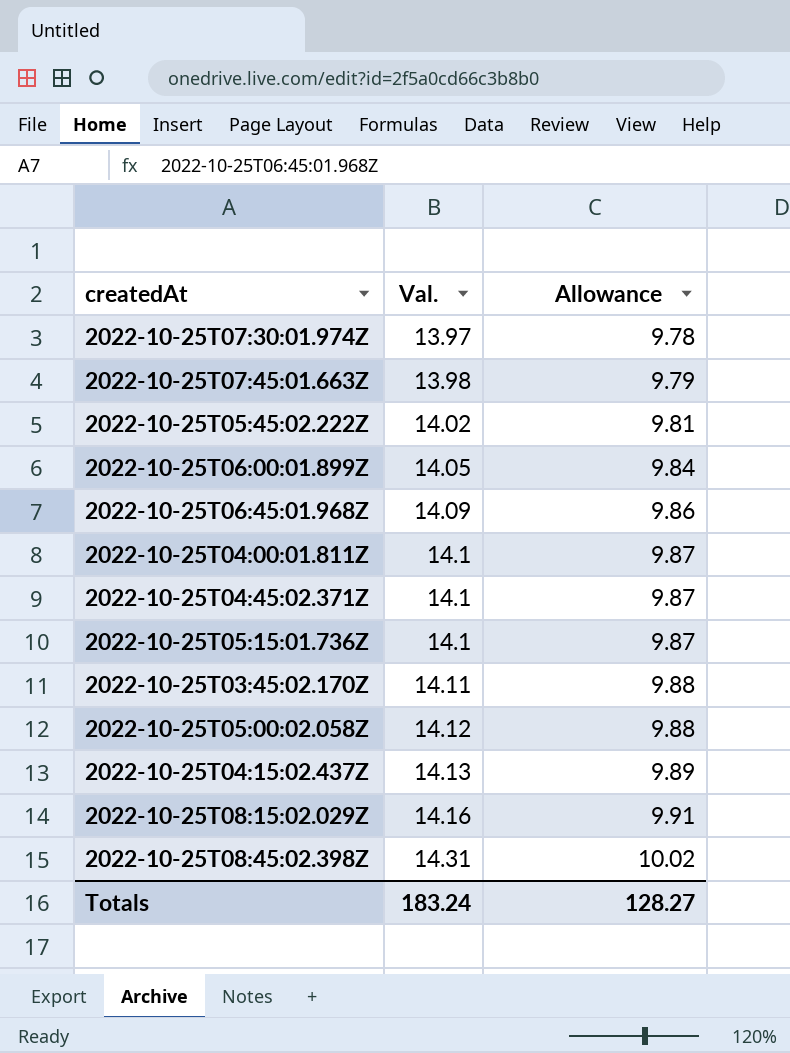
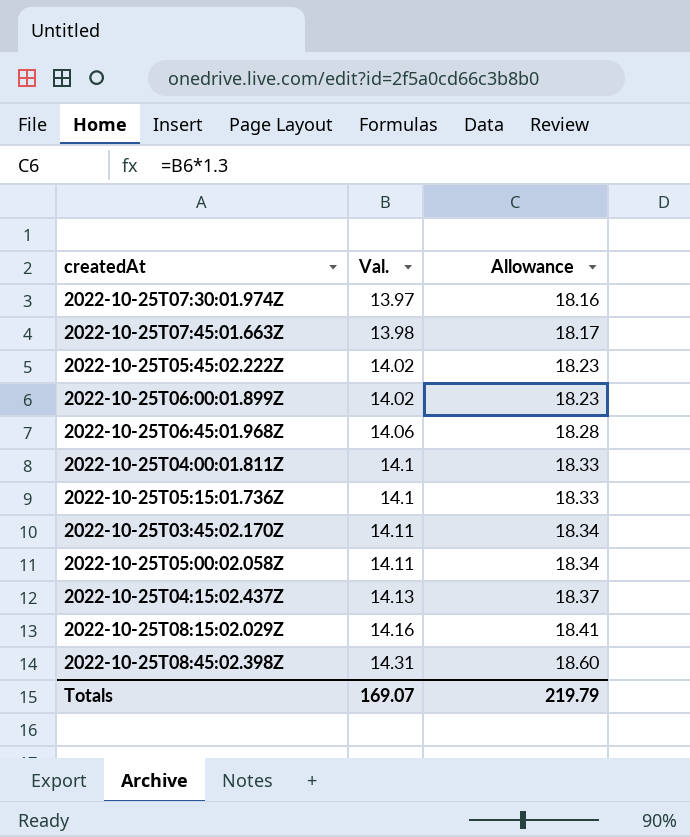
column Allowance | formula: [Val.] * 0.7 -> [Val.] * 1.3
row 2022-10-25T04:45:02.371Z: 14.1 | 9.87 -> none
2022-10-25T06:00:01.899Z | Val.: 14.05 -> 14.02
2022-10-25T06:45:01.968Z | Val.: 14.09 -> 14.06
2022-10-25T05:00:02.058Z | Val.: 14.12 -> 14.11
Totals | Val.: 183.24 -> 169.07
Totals | Allowance: 128.27 -> 219.79

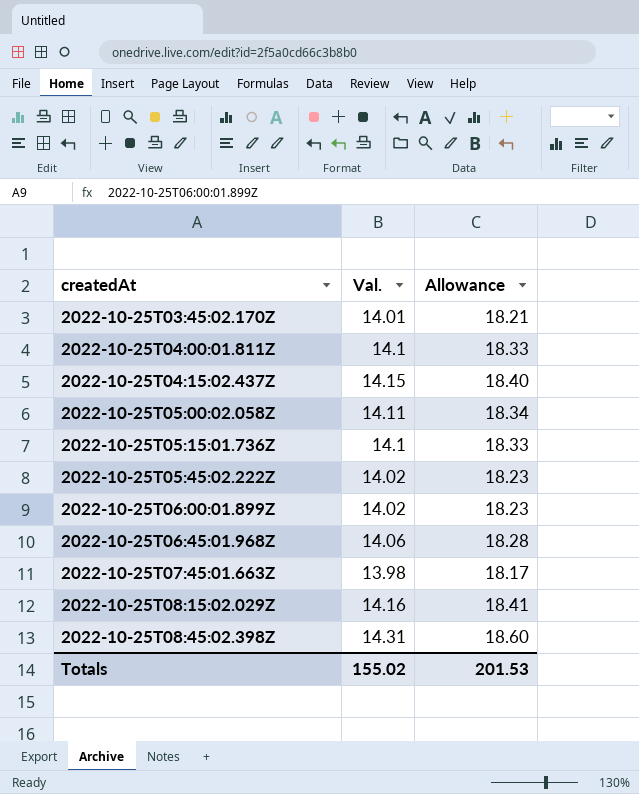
row order: Val. ascending -> createdAt ascending
row 2022-10-25T07:30:01.974Z: 13.97 | 18.16 -> none
2022-10-25T03:45:02.170Z | Val.: 14.11 -> 14.01
2022-10-25T03:45:02.170Z | Allowance: 18.34 -> 18.21
2022-10-25T04:15:02.437Z | Val.: 14.13 -> 14.15
2022-10-25T04:15:02.437Z | Allowance: 18.37 -> 18.40
Totals | Val.: 169.07 -> 155.02
Totals | Allowance: 219.79 -> 201.53

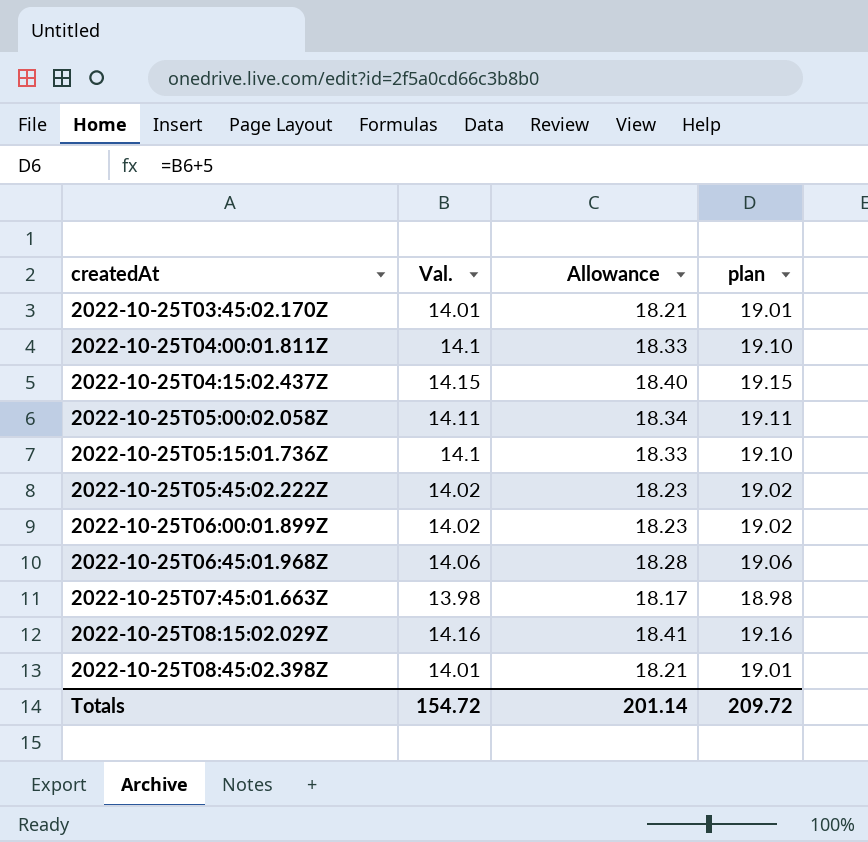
column plan | formula: none -> [Val.] + 5
2022-10-25T08:45:02.398Z | Val.: 14.31 -> 14.01
2022-10-25T08:45:02.398Z | Allowance: 18.60 -> 18.21
Totals | Val.: 155.02 -> 154.72
Totals | Allowance: 201.53 -> 201.14

